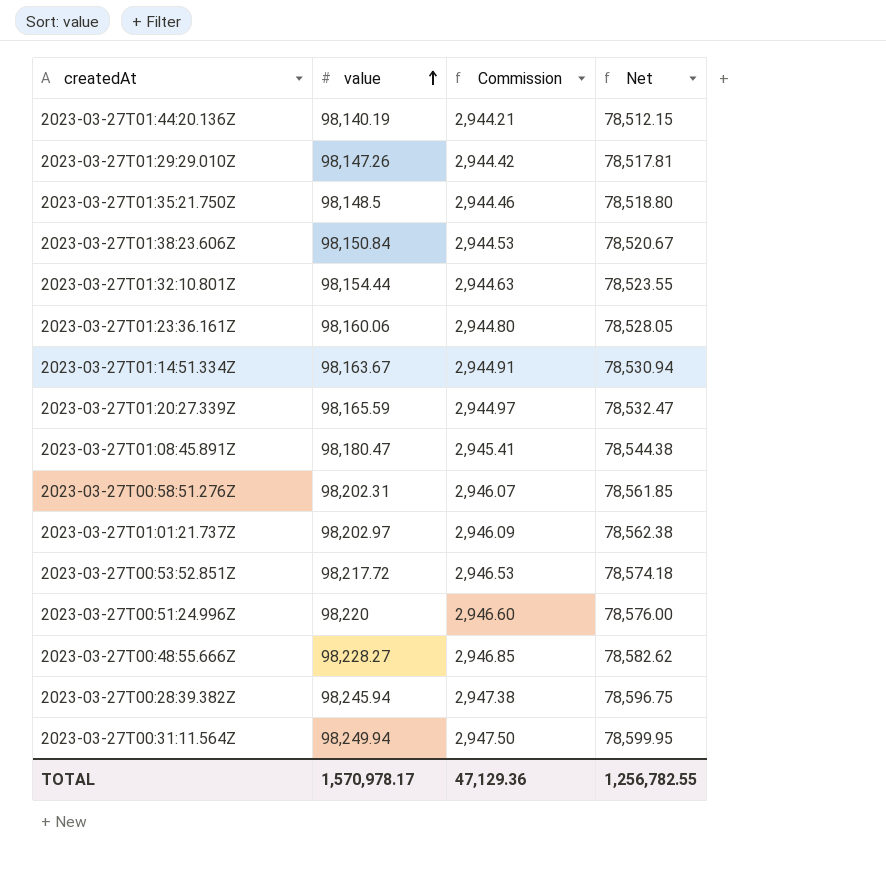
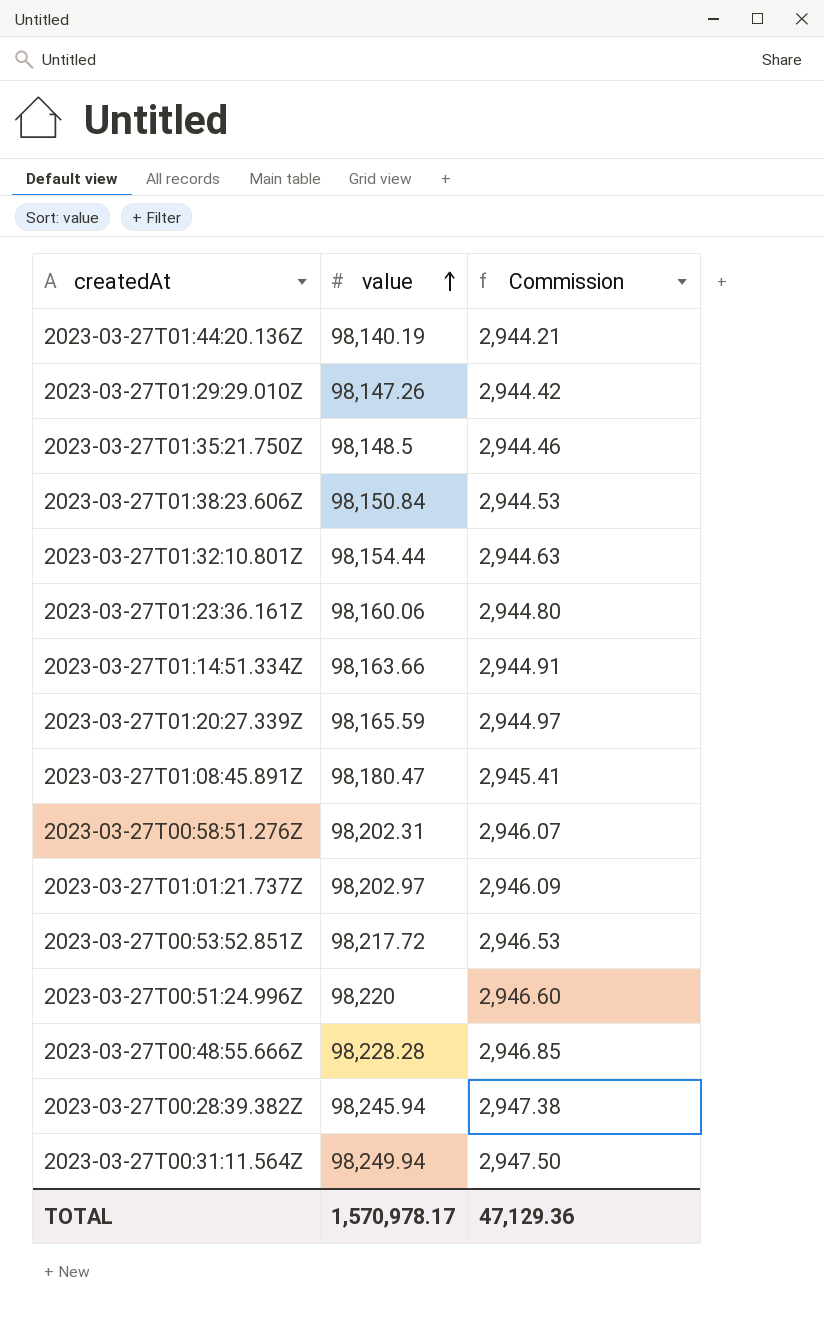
column Net | formula: [value] * 0.8 -> none
2023-03-27T01:14:51.334Z | value: 98,163.67 -> 98,163.66
2023-03-27T00:48:55.666Z | value: 98,228.27 -> 98,228.28

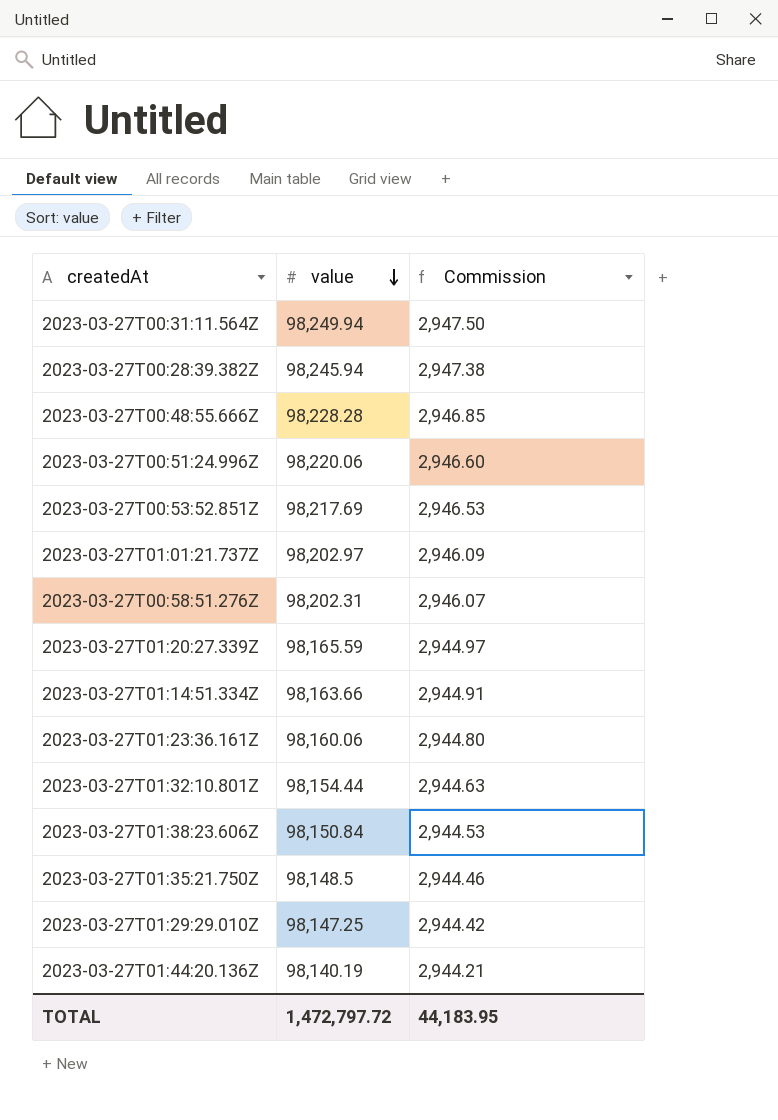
row order: value ascending -> value descending
row 2023-03-27T01:08:45.891Z: 98,180.47 | 2,945.41 -> none
2023-03-27T00:51:24.996Z | value: 98,220 -> 98,220.06
2023-03-27T00:53:52.851Z | value: 98,217.72 -> 98,217.69
2023-03-27T01:29:29.010Z | value: 98,147.26 -> 98,147.25
TOTAL | value: 1,570,978.17 -> 1,472,797.72
TOTAL | Commission: 47,129.36 -> 44,183.95

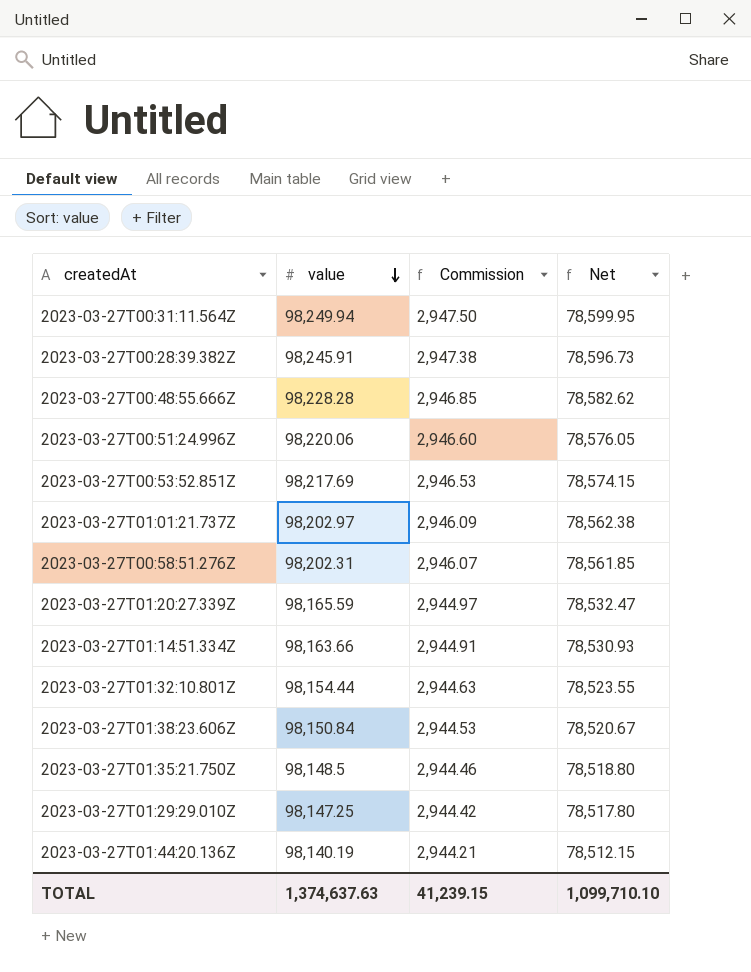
column Net | formula: none -> [value] * 0.8
row 2023-03-27T01:23:36.161Z: 98,160.06 | 2,944.80 -> none
2023-03-27T00:28:39.382Z | value: 98,245.94 -> 98,245.91
TOTAL | value: 1,472,797.72 -> 1,374,637.63
TOTAL | Commission: 44,183.95 -> 41,239.15

